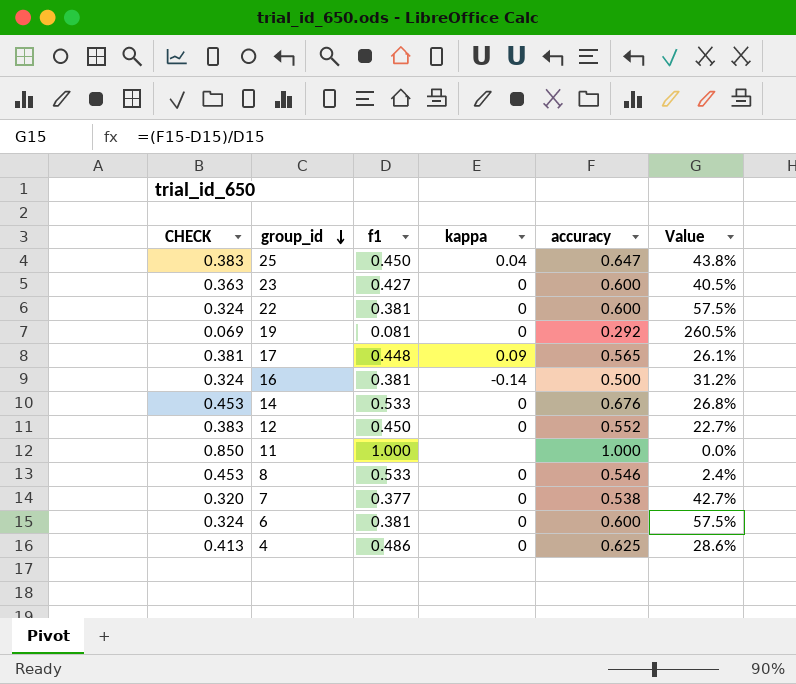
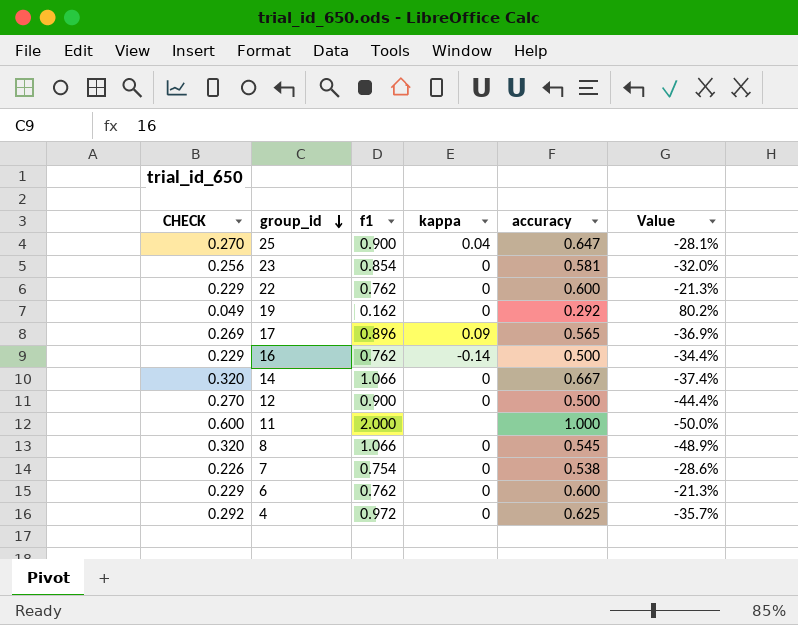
column CHECK | formula: [f1] * 0.85 -> [f1] * 0.3
25 | f1: 0.450 -> 0.900
25 | Value: 43.8% -> -28.1%
23 | f1: 0.427 -> 0.854
23 | accuracy: 0.600 -> 0.581
23 | Value: 40.5% -> -32.0%
22 | f1: 0.381 -> 0.762
22 | Value: 57.5% -> -21.3%
19 | f1: 0.081 -> 0.162
19 | Value: 260.5% -> 80.2%
17 | f1: 0.448 -> 0.896
17 | Value: 26.1% -> -36.9%
16 | f1: 0.381 -> 0.762
16 | Value: 31.2% -> -34.4%
14 | f1: 0.533 -> 1.066
14 | accuracy: 0.676 -> 0.667
14 | Value: 26.8% -> -37.4%
12 | f1: 0.450 -> 0.900
12 | accuracy: 0.552 -> 0.500
12 | Value: 22.7% -> -44.4%
11 | f1: 1.000 -> 2.000
11 | Value: 0.0% -> -50.0%
8 | f1: 0.533 -> 1.066
8 | accuracy: 0.546 -> 0.545
8 | Value: 2.4% -> -48.9%
7 | f1: 0.377 -> 0.754
7 | Value: 42.7% -> -28.6%
6 | f1: 0.381 -> 0.762
6 | Value: 57.5% -> -21.3%
4 | f1: 0.486 -> 0.972
4 | Value: 28.6% -> -35.7%

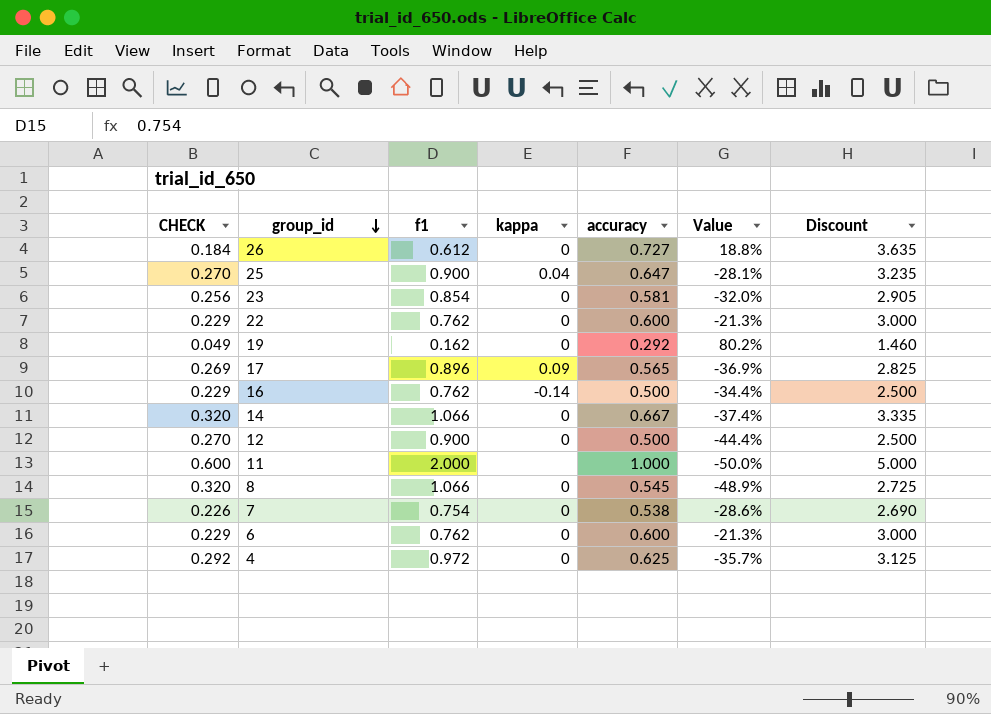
column Discount | formula: none -> [accuracy] * 5
row 26: none -> 0.184 | 0.612 | 0 | 0.727 | 18.8% | 3.635

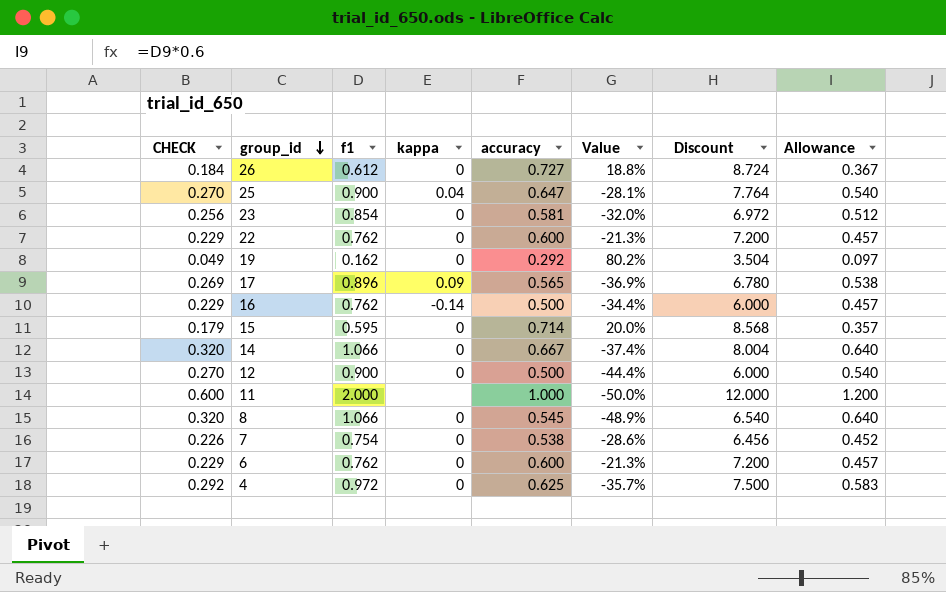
column Discount | formula: [accuracy] * 5 -> [accuracy] * 12
column Allowance | formula: none -> [f1] * 0.6
row 15: none -> 0.179 | 0.595 | 0 | 0.714 | 20.0% | 8.568 | 0.357

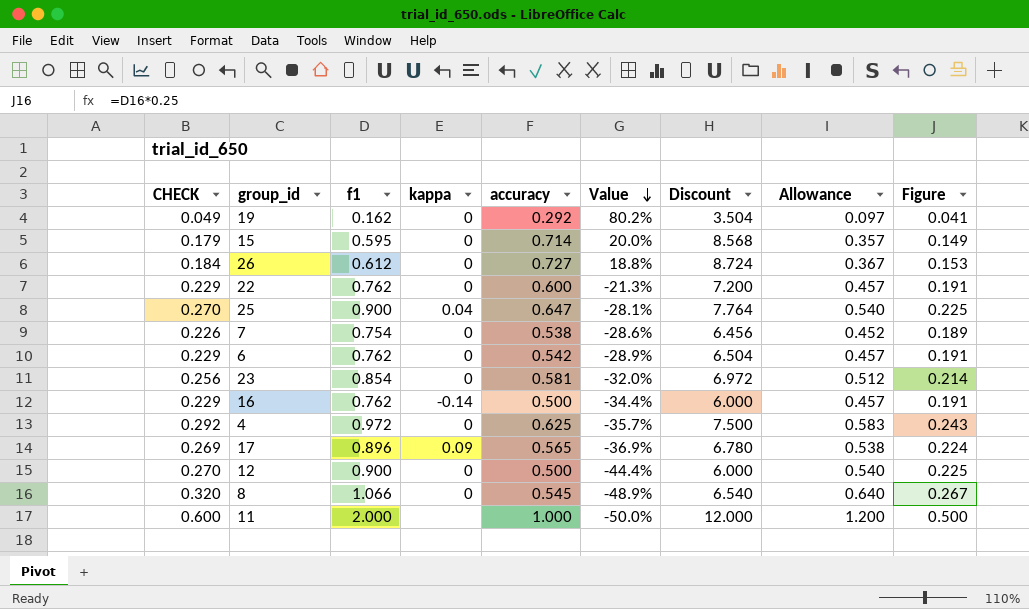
row order: group_id descending -> Value descending
column Figure | formula: none -> [f1] * 0.25
row 14: 0.320 | 1.066 | 0 | 0.667 | -37.4% | 8.004 | 0.640 -> none
6 | accuracy: 0.600 -> 0.542
6 | Value: -21.3% -> -28.9%
6 | Discount: 7.200 -> 6.504

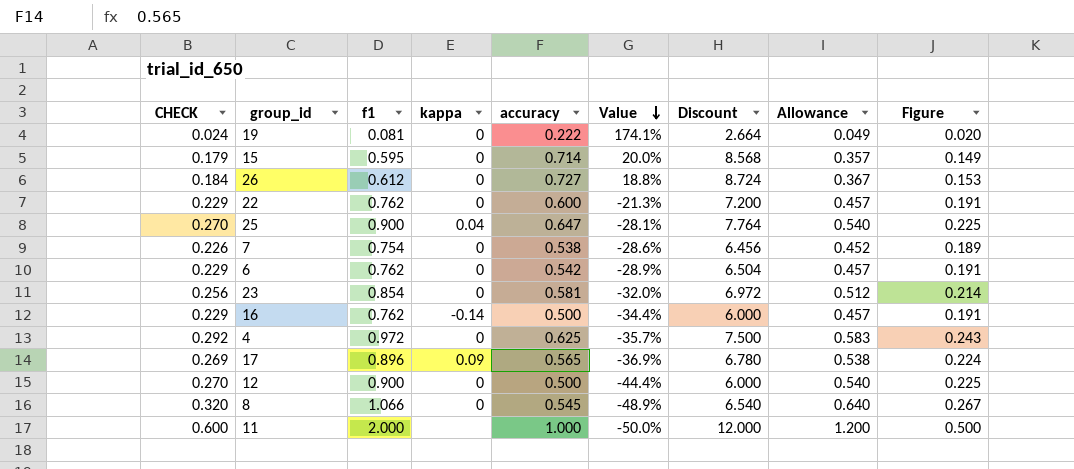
19 | CHECK: 0.049 -> 0.024
19 | f1: 0.162 -> 0.081
19 | accuracy: 0.292 -> 0.222
19 | Value: 80.2% -> 174.1%
19 | Discount: 3.504 -> 2.664
19 | Allowance: 0.097 -> 0.049
19 | Figure: 0.041 -> 0.020

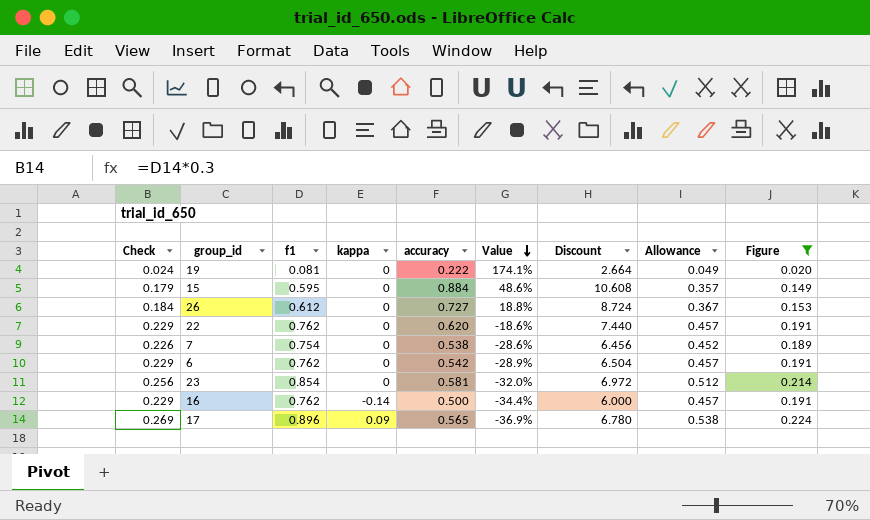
filter: none -> Figure <= 0.224
column name: CHECK -> Check
15 | accuracy: 0.714 -> 0.884
15 | Value: 20.0% -> 48.6%
15 | Discount: 8.568 -> 10.608
22 | accuracy: 0.600 -> 0.620
22 | Value: -21.3% -> -18.6%
22 | Discount: 7.200 -> 7.440

